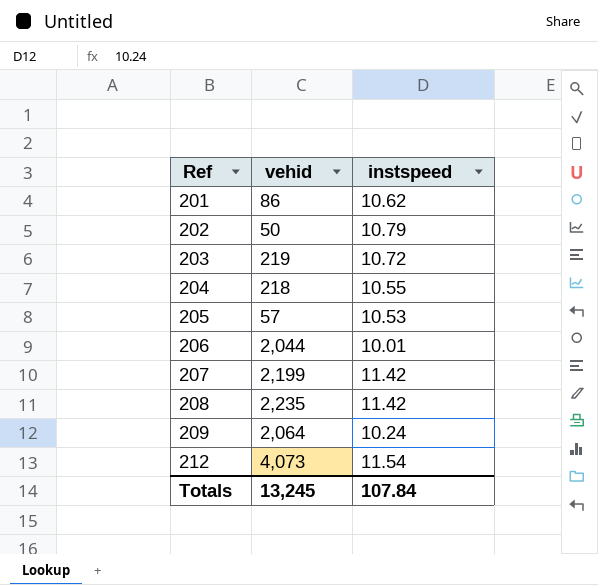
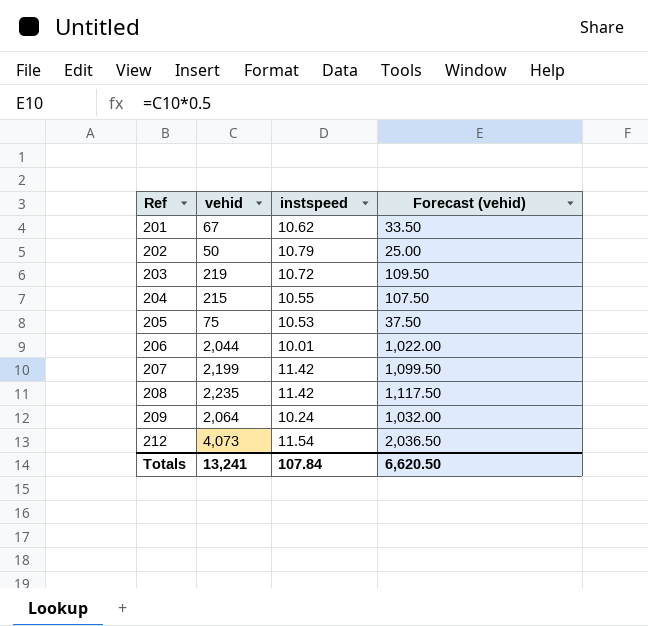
column Forecast (vehid) | formula: none -> [vehid] * 0.5
201 | vehid: 86 -> 67
204 | vehid: 218 -> 215
205 | vehid: 57 -> 75
Totals | vehid: 13,245 -> 13,241

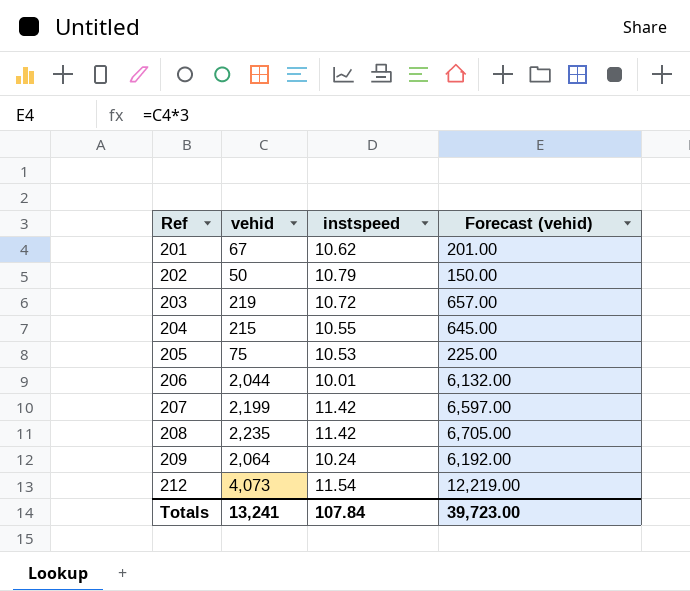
column Forecast (vehid) | formula: [vehid] * 0.5 -> [vehid] * 3
Totals | Forecast (vehid): 6,620.50 -> 39,723.00

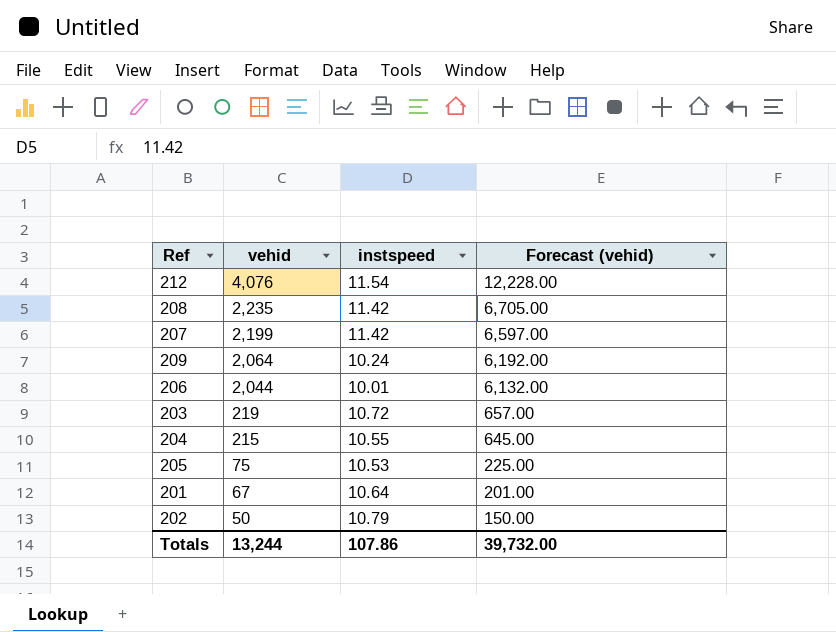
row order: Ref ascending -> vehid descending
212 | vehid: 4,073 -> 4,076
212 | Forecast (vehid): 12,219.00 -> 12,228.00
201 | instspeed: 10.62 -> 10.64
Totals | vehid: 13,241 -> 13,244
Totals | instspeed: 107.84 -> 107.86
Totals | Forecast (vehid): 39,723.00 -> 39,732.00

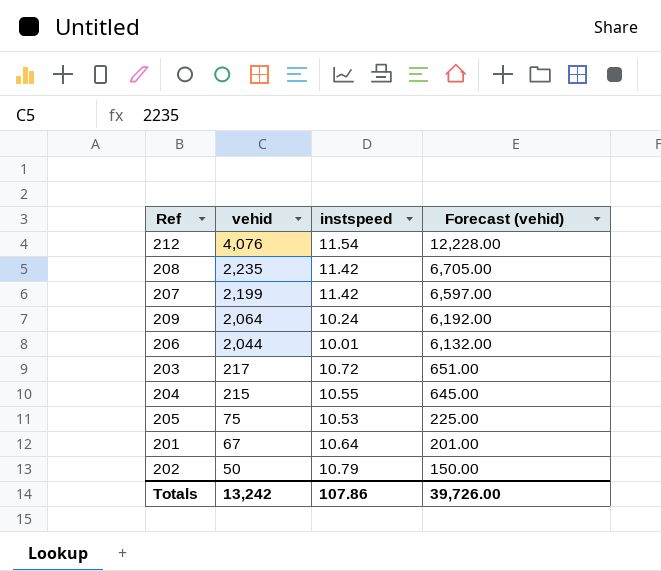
203 | vehid: 219 -> 217
203 | Forecast (vehid): 657.00 -> 651.00
Totals | vehid: 13,244 -> 13,242
Totals | Forecast (vehid): 39,732.00 -> 39,726.00

